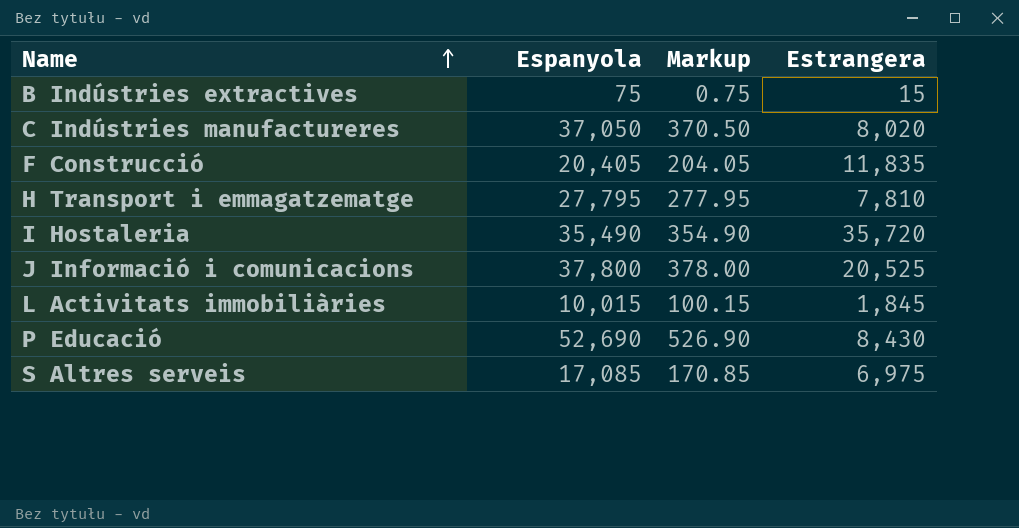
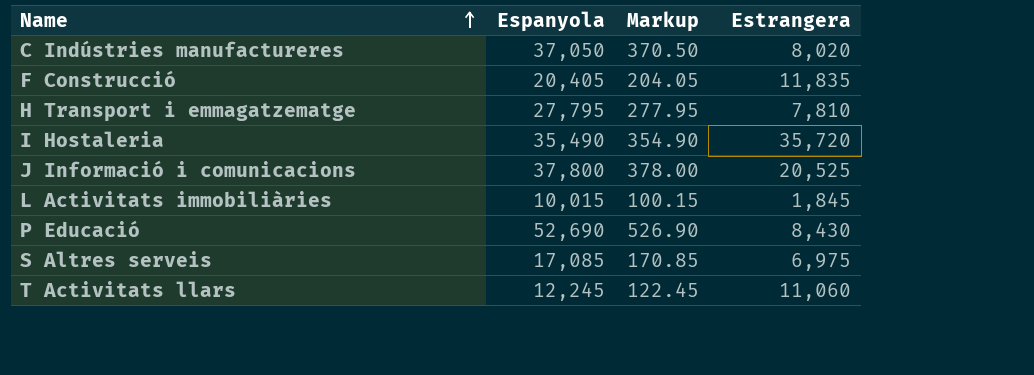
row B Indústries extractives: 75 | 0.75 | 15 -> none
row T Activitats llars: none -> 12,245 | 122.45 | 11,060

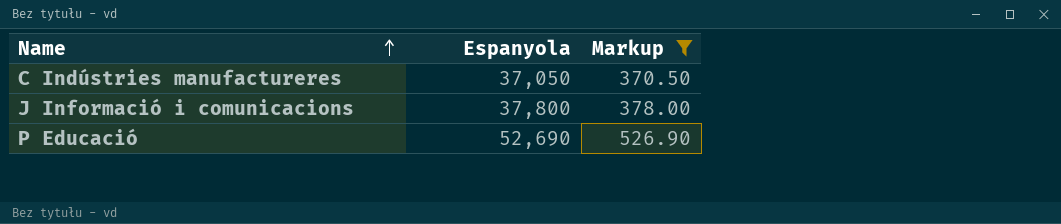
filter: none -> Markup >= 370.50
column Estrangera | position: 4 -> none

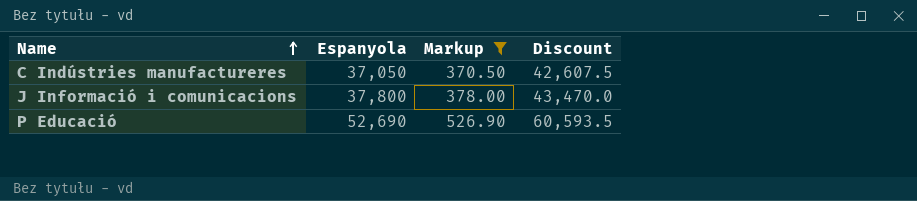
column Discount | formula: none -> [Espanyola] * 1.15

